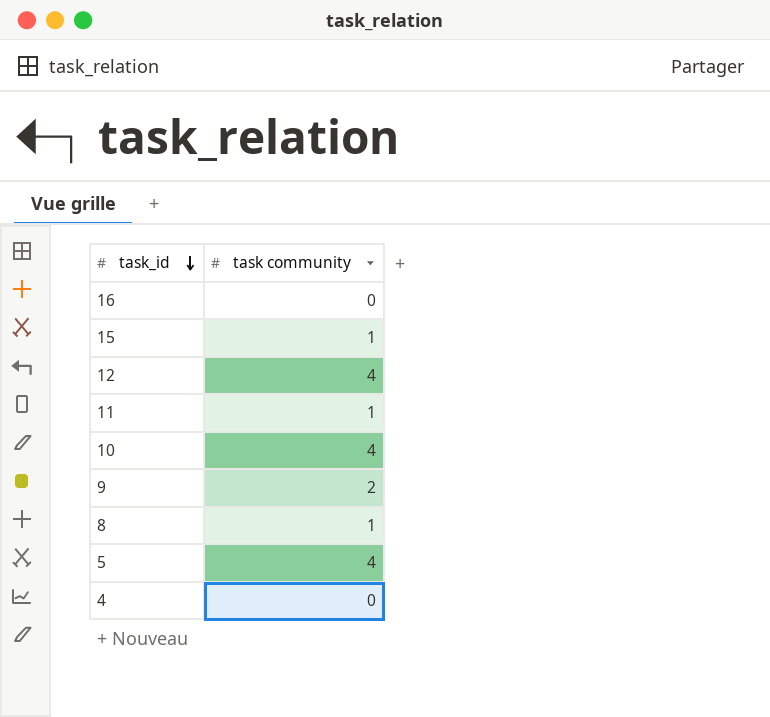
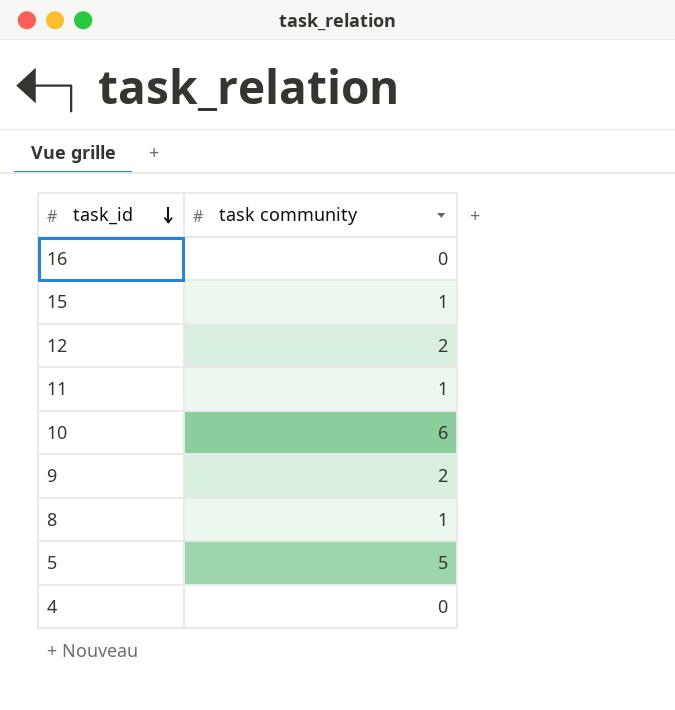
12 | task community: 4 -> 2
10 | task community: 4 -> 6
5 | task community: 4 -> 5

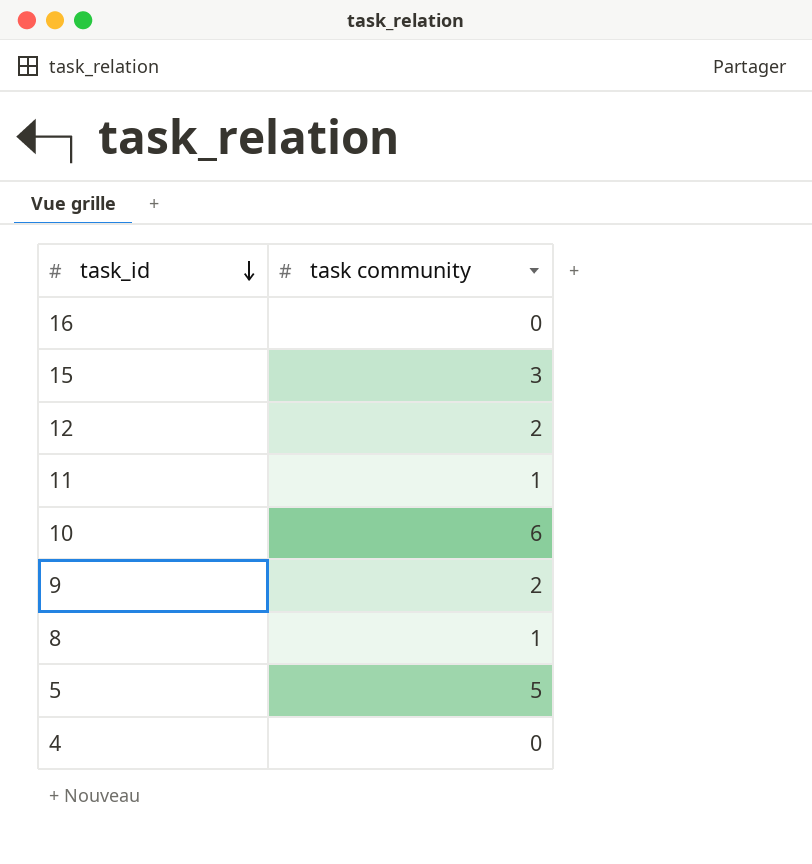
15 | task community: 1 -> 3

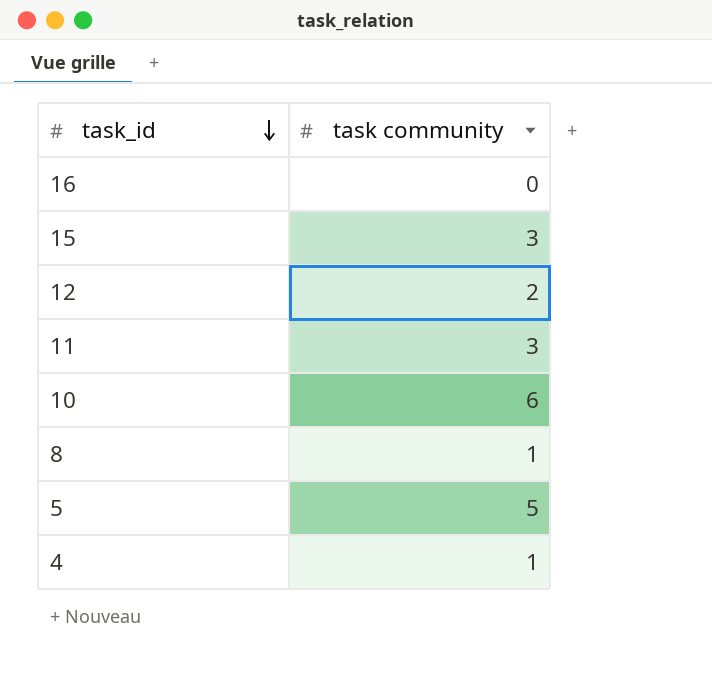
row 9: 2 -> none
11 | task community: 1 -> 3
4 | task community: 0 -> 1

